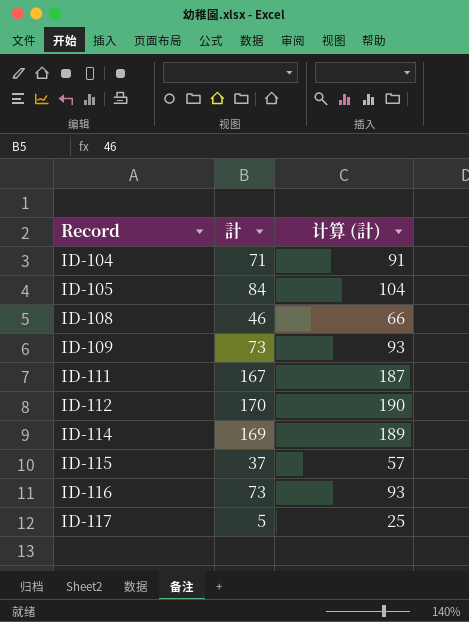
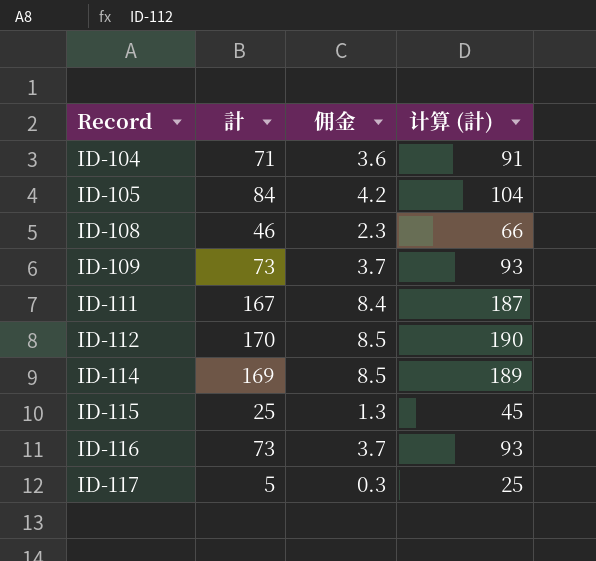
column 佣金 | formula: none -> [計] * 0.05
ID-115 | 計: 37 -> 25
ID-115 | 计算 (計): 57 -> 45

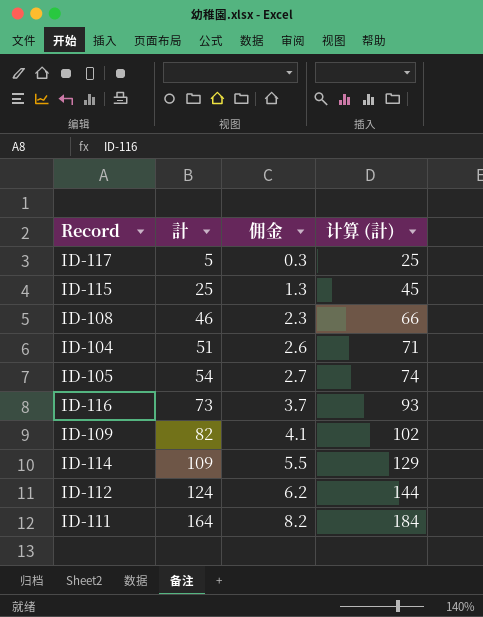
row order: Record ascending -> 計 ascending
ID-104 | 計: 71 -> 51
ID-104 | 佣金: 3.6 -> 2.6
ID-104 | 计算 (計): 91 -> 71
ID-105 | 計: 84 -> 54
ID-105 | 佣金: 4.2 -> 2.7
ID-105 | 计算 (計): 104 -> 74
ID-109 | 計: 73 -> 82
ID-109 | 佣金: 3.7 -> 4.1
ID-109 | 计算 (計): 93 -> 102
ID-114 | 計: 169 -> 109
ID-114 | 佣金: 8.5 -> 5.5
ID-114 | 计算 (計): 189 -> 129
ID-112 | 計: 170 -> 124
ID-112 | 佣金: 8.5 -> 6.2
ID-112 | 计算 (計): 190 -> 144
ID-111 | 計: 167 -> 164
ID-111 | 佣金: 8.4 -> 8.2
ID-111 | 计算 (計): 187 -> 184

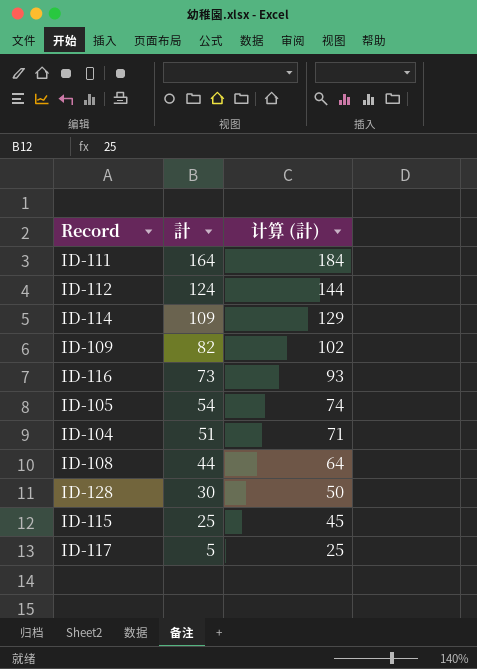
row order: 計 ascending -> 計 descending
column 佣金 | formula: [計] * 0.05 -> none
ID-108 | 計: 46 -> 44
ID-108 | 计算 (計): 66 -> 64
row ID-128: none -> 30 | 50

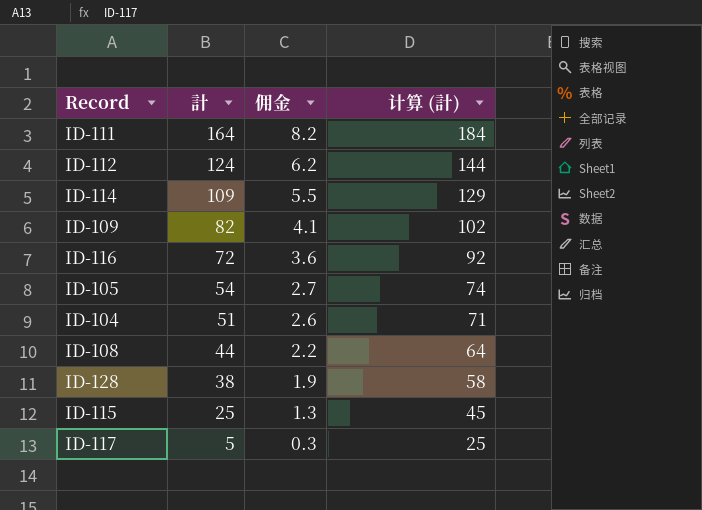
column 佣金 | formula: none -> [計] * 0.05
ID-116 | 計: 73 -> 72
ID-116 | 计算 (計): 93 -> 92
ID-128 | 計: 30 -> 38
ID-128 | 计算 (計): 50 -> 58

